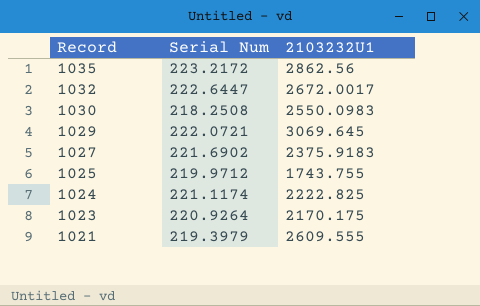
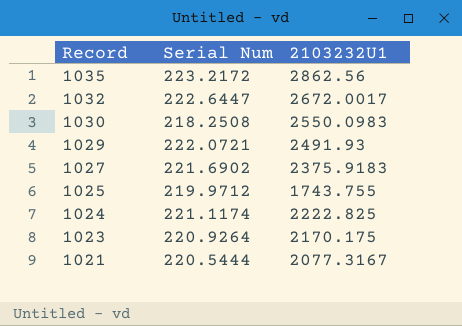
1029 | 2103232U1: 3069.645 -> 2491.93
1021 | Serial Num: 219.3979 -> 220.5444
1021 | 2103232U1: 2609.555 -> 2077.3167

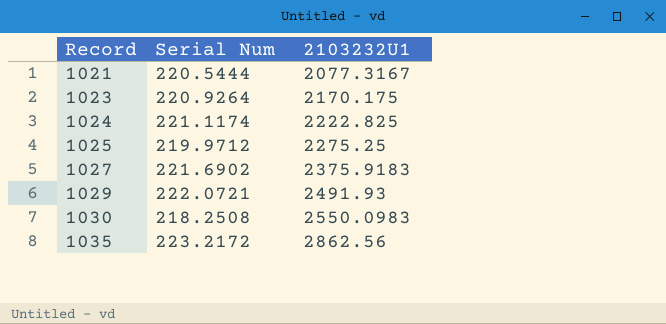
row order: Record descending -> Record ascending
row 1032: 222.6447 | 2672.0017 -> none
1025 | 2103232U1: 1743.755 -> 2275.25

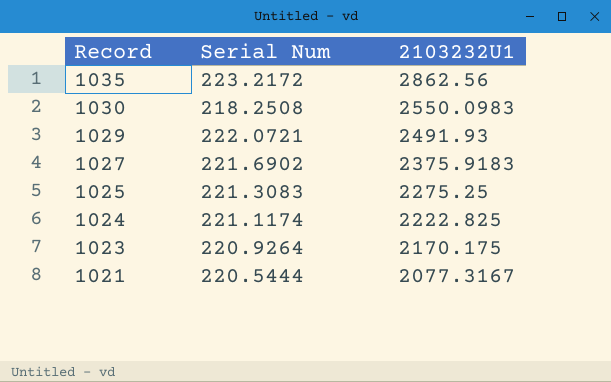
row order: Record ascending -> Record descending
1025 | Serial Num: 219.9712 -> 221.3083

